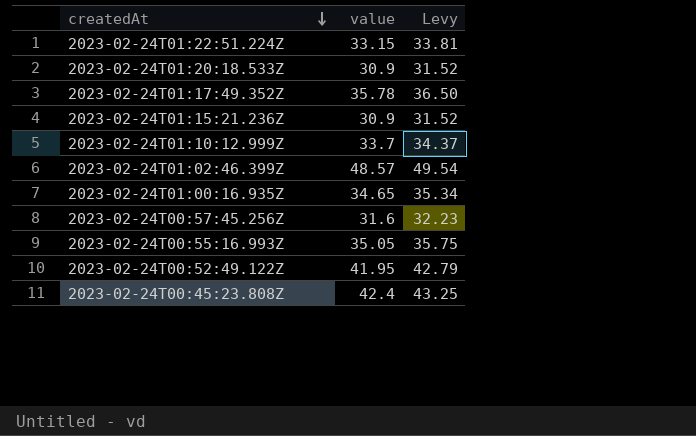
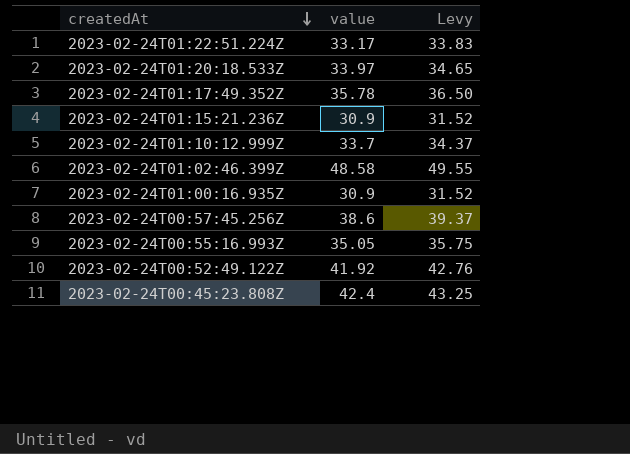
2023-02-24T01:22:51.224Z | value: 33.15 -> 33.17
2023-02-24T01:22:51.224Z | Levy: 33.81 -> 33.83
2023-02-24T01:20:18.533Z | value: 30.9 -> 33.97
2023-02-24T01:20:18.533Z | Levy: 31.52 -> 34.65
2023-02-24T01:02:46.399Z | value: 48.57 -> 48.58
2023-02-24T01:02:46.399Z | Levy: 49.54 -> 49.55
2023-02-24T01:00:16.935Z | value: 34.65 -> 30.9
2023-02-24T01:00:16.935Z | Levy: 35.34 -> 31.52
2023-02-24T00:57:45.256Z | value: 31.6 -> 38.6
2023-02-24T00:57:45.256Z | Levy: 32.23 -> 39.37
2023-02-24T00:52:49.122Z | value: 41.95 -> 41.92
2023-02-24T00:52:49.122Z | Levy: 42.79 -> 42.76

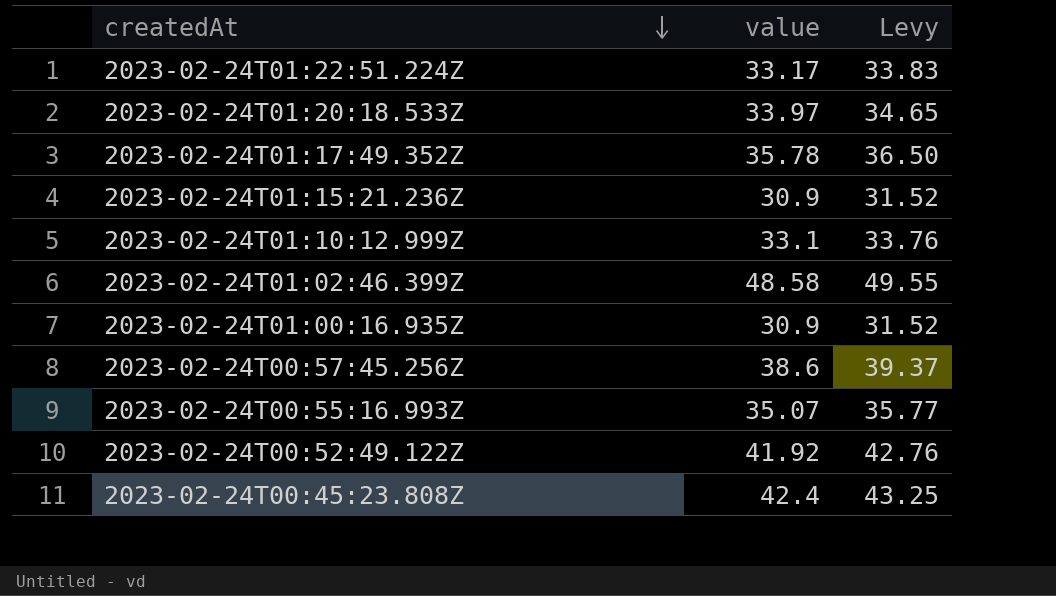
2023-02-24T01:10:12.999Z | value: 33.7 -> 33.1
2023-02-24T01:10:12.999Z | Levy: 34.37 -> 33.76
2023-02-24T00:55:16.993Z | value: 35.05 -> 35.07
2023-02-24T00:55:16.993Z | Levy: 35.75 -> 35.77

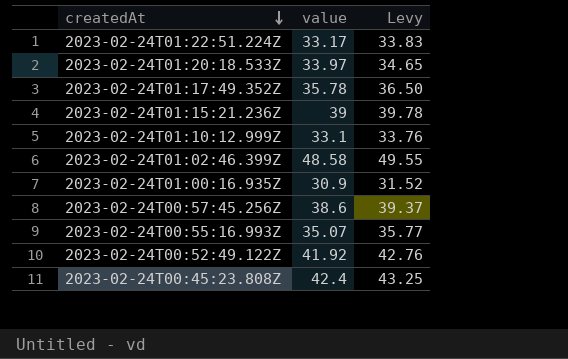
2023-02-24T01:15:21.236Z | value: 30.9 -> 39
2023-02-24T01:15:21.236Z | Levy: 31.52 -> 39.78

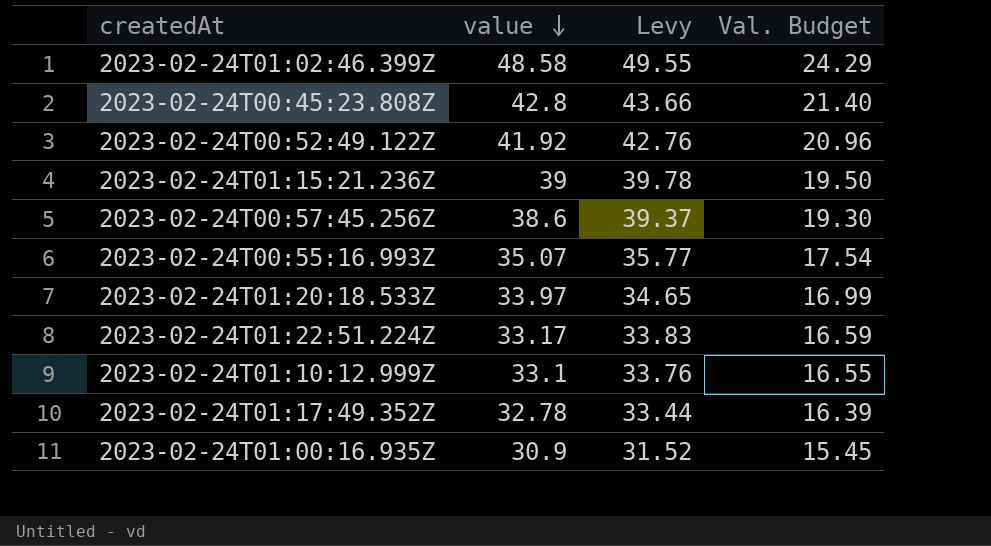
row order: createdAt descending -> value descending
column Val. Budget | formula: none -> [value] * 0.5
2023-02-24T00:45:23.808Z | value: 42.4 -> 42.8
2023-02-24T00:45:23.808Z | Levy: 43.25 -> 43.66
2023-02-24T01:17:49.352Z | value: 35.78 -> 32.78
2023-02-24T01:17:49.352Z | Levy: 36.50 -> 33.44

